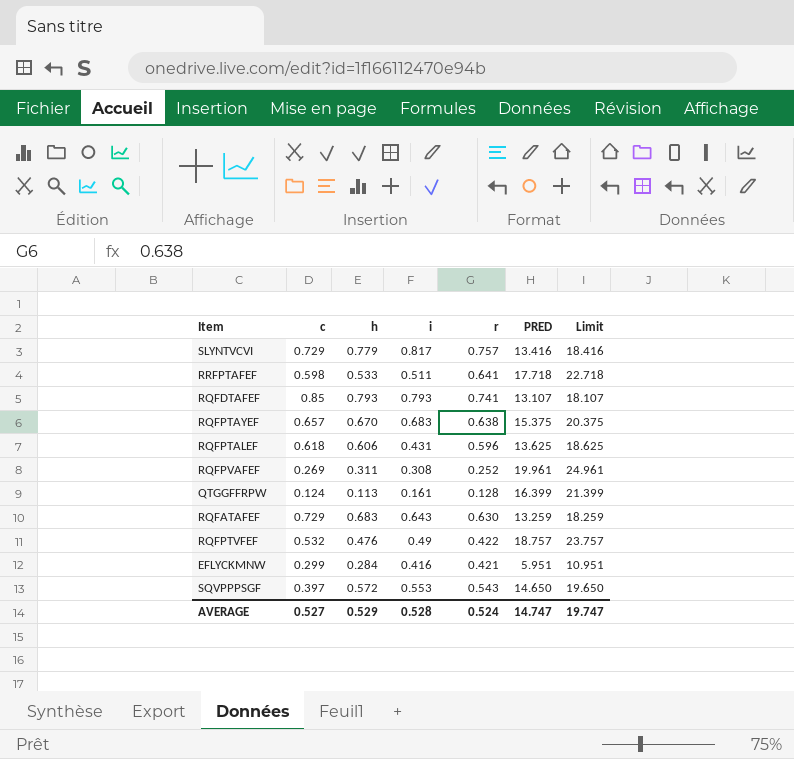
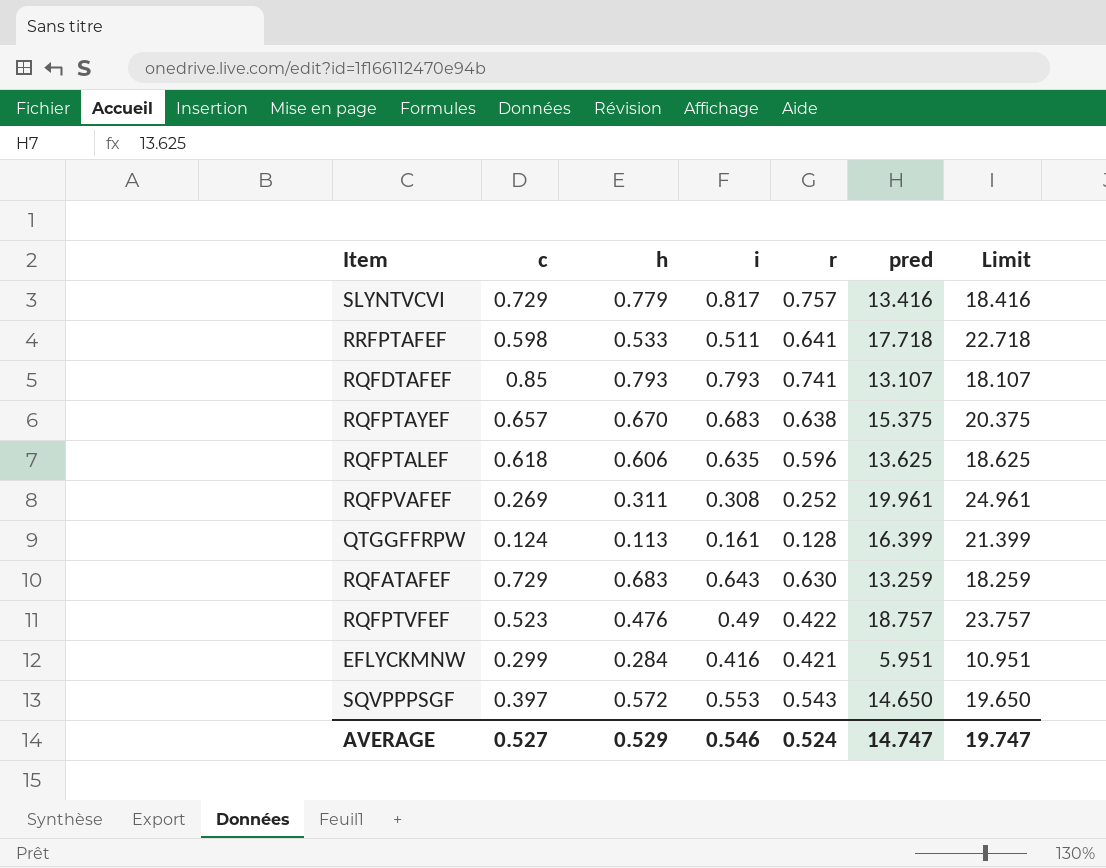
column name: PRED -> pred
RQFPTALEF | i: 0.431 -> 0.635
RQFPTVFEF | c: 0.532 -> 0.523
AVERAGE | i: 0.528 -> 0.546

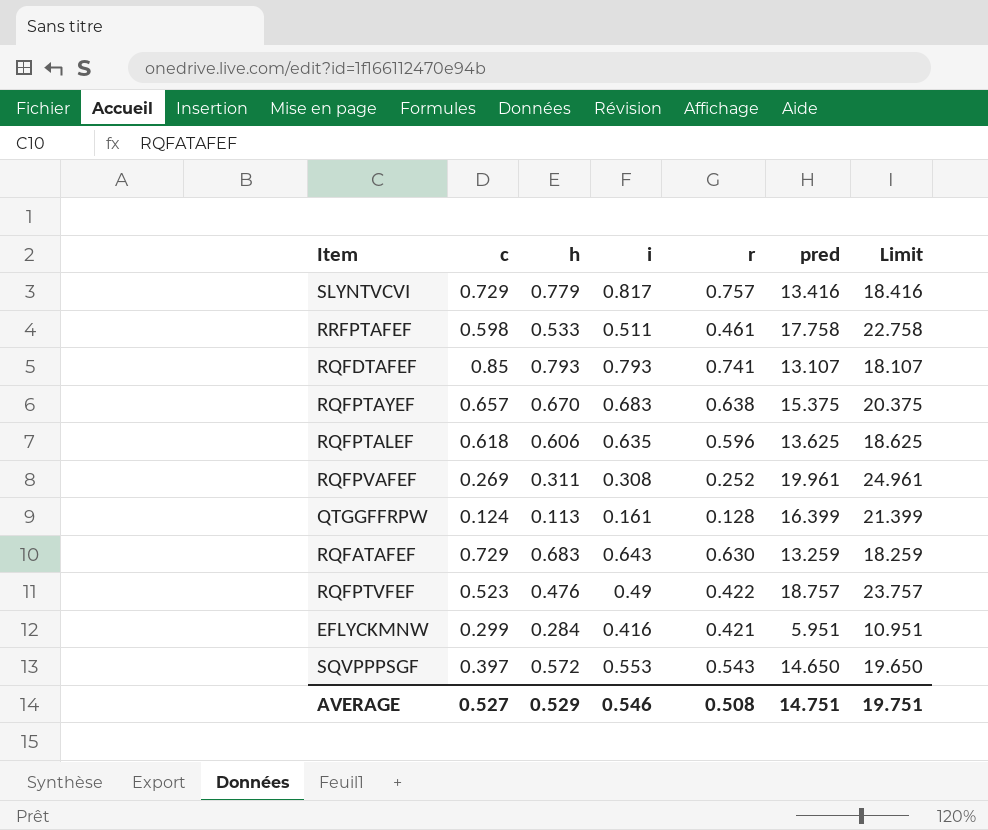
RRFPTAFEF | r: 0.641 -> 0.461
RRFPTAFEF | pred: 17.718 -> 17.758
RRFPTAFEF | Limit: 22.718 -> 22.758
AVERAGE | r: 0.524 -> 0.508
AVERAGE | pred: 14.747 -> 14.751
AVERAGE | Limit: 19.747 -> 19.751

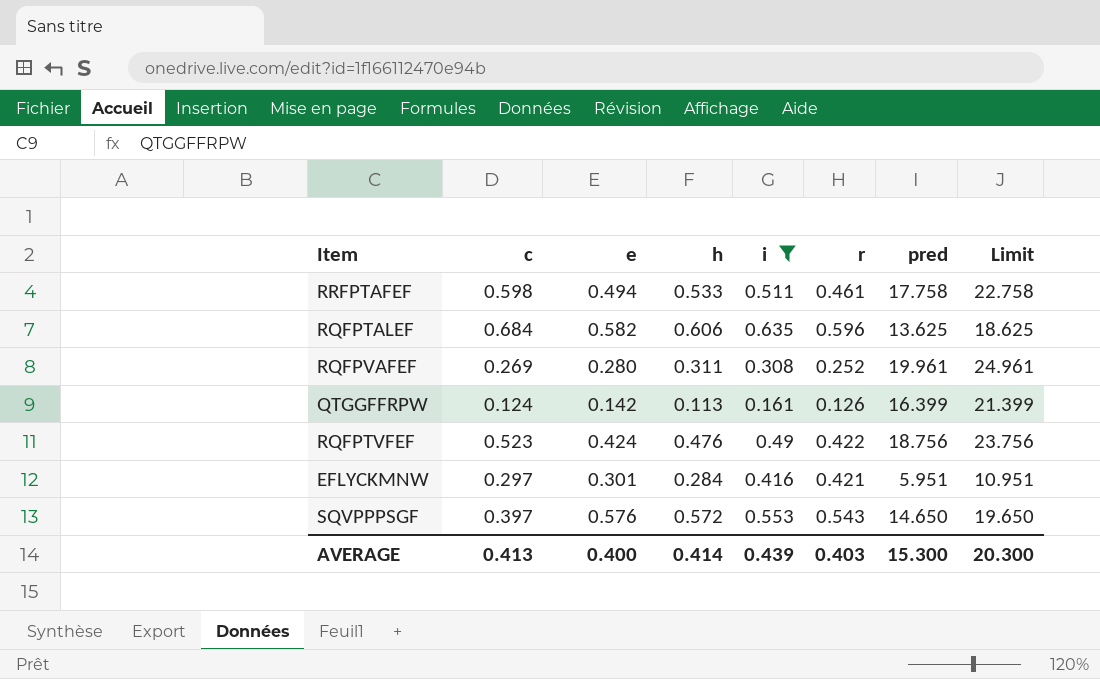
filter: none -> i <= 0.635
column e | position: none -> 3
RQFPTALEF | c: 0.618 -> 0.684
QTGGFFRPW | r: 0.128 -> 0.126
RQFPTVFEF | pred: 18.757 -> 18.756
RQFPTVFEF | Limit: 23.757 -> 23.756
EFLYCKMNW | c: 0.299 -> 0.297
AVERAGE | c: 0.527 -> 0.413
AVERAGE | h: 0.529 -> 0.414
AVERAGE | i: 0.546 -> 0.439
AVERAGE | r: 0.508 -> 0.403
AVERAGE | pred: 14.751 -> 15.300
AVERAGE | Limit: 19.751 -> 20.300

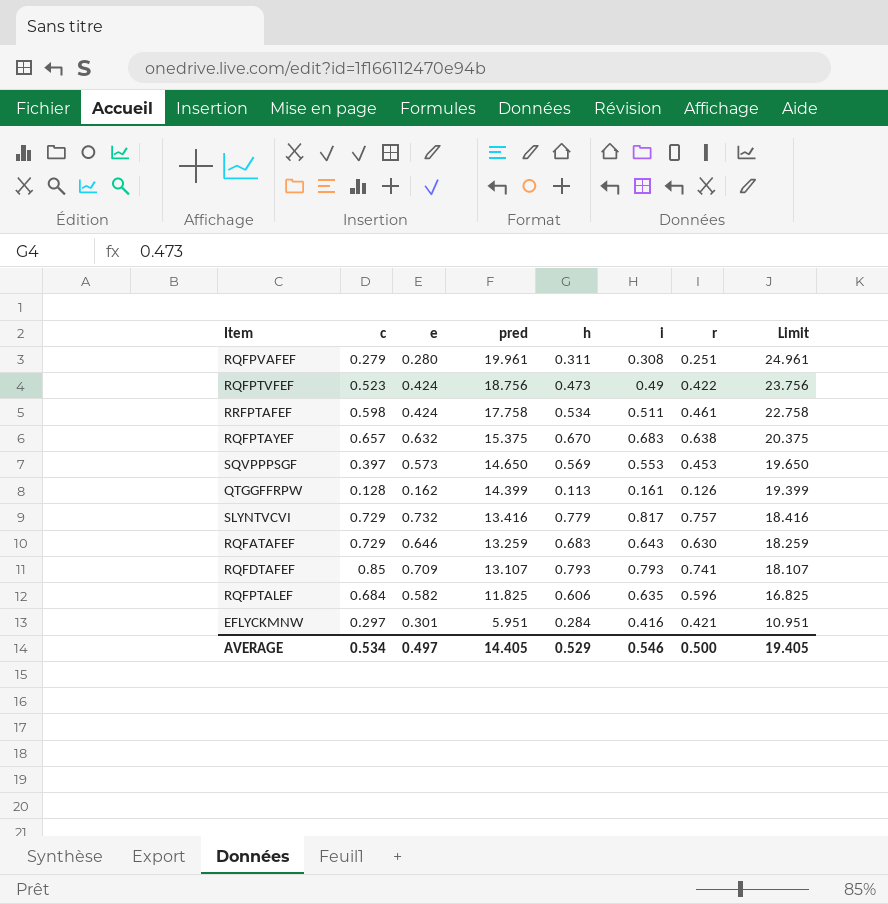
filter: i <= 0.635 -> none
row order: none -> pred descending
column pred | position: 7 -> 4
RQFPVAFEF | c: 0.269 -> 0.279
RQFPVAFEF | r: 0.252 -> 0.251
RQFPTVFEF | h: 0.476 -> 0.473
RRFPTAFEF | e: 0.494 -> 0.424
RRFPTAFEF | h: 0.533 -> 0.534
SQVPPPSGF | e: 0.576 -> 0.573
SQVPPPSGF | h: 0.572 -> 0.569
SQVPPPSGF | r: 0.543 -> 0.453
QTGGFFRPW | c: 0.124 -> 0.128
QTGGFFRPW | e: 0.142 -> 0.162
QTGGFFRPW | pred: 16.399 -> 14.399
QTGGFFRPW | Limit: 21.399 -> 19.399
RQFPTALEF | pred: 13.625 -> 11.825
RQFPTALEF | Limit: 18.625 -> 16.825
AVERAGE | c: 0.413 -> 0.534
AVERAGE | e: 0.400 -> 0.497
AVERAGE | pred: 15.300 -> 14.405
AVERAGE | h: 0.414 -> 0.529
AVERAGE | i: 0.439 -> 0.546
AVERAGE | r: 0.403 -> 0.500
AVERAGE | Limit: 20.300 -> 19.405

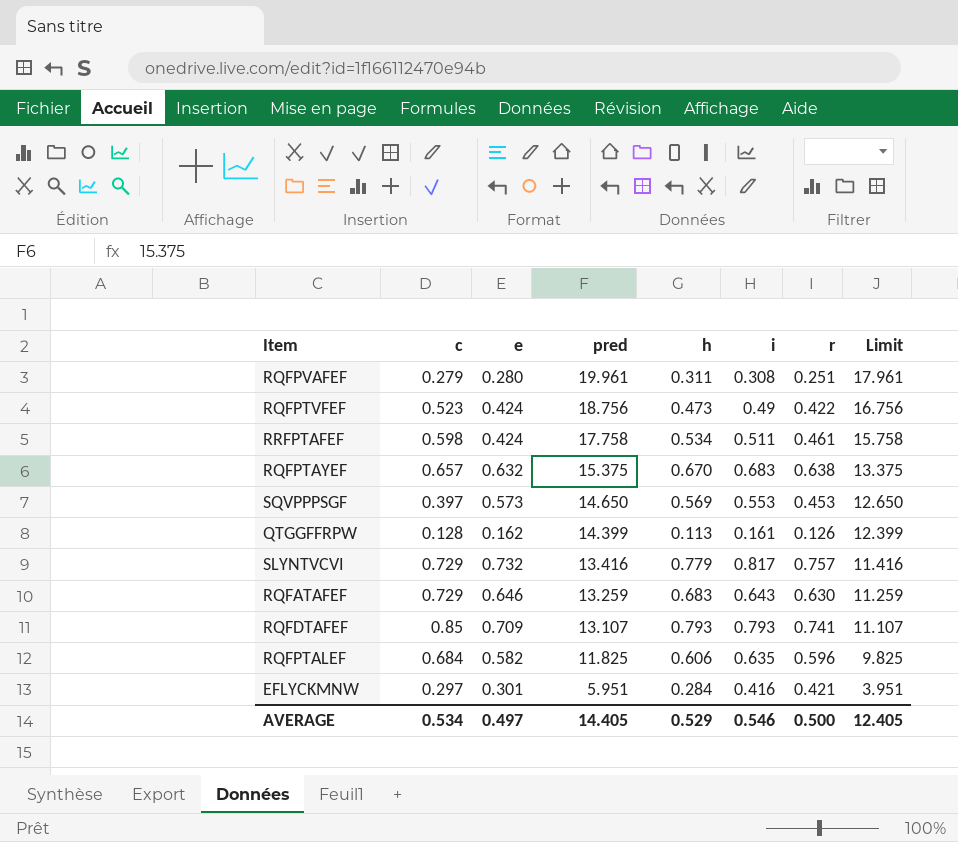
column Limit | formula: [pred] + 5 -> [pred] - 2
AVERAGE | Limit: 19.405 -> 12.405

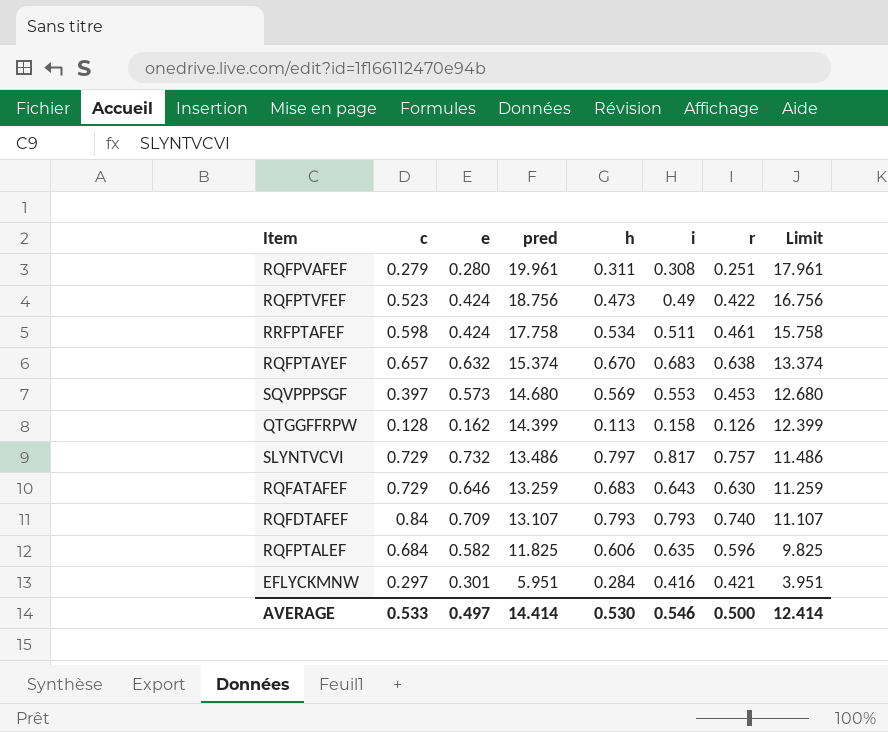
RQFPTAYEF | pred: 15.375 -> 15.374
RQFPTAYEF | Limit: 13.375 -> 13.374
SQVPPPSGF | pred: 14.650 -> 14.680
SQVPPPSGF | Limit: 12.650 -> 12.680
QTGGFFRPW | i: 0.161 -> 0.158
SLYNTVCVI | pred: 13.416 -> 13.486
SLYNTVCVI | h: 0.779 -> 0.797
SLYNTVCVI | Limit: 11.416 -> 11.486
RQFDTAFEF | c: 0.85 -> 0.84
RQFDTAFEF | r: 0.741 -> 0.740
AVERAGE | c: 0.534 -> 0.533
AVERAGE | pred: 14.405 -> 14.414
AVERAGE | h: 0.529 -> 0.530
AVERAGE | Limit: 12.405 -> 12.414

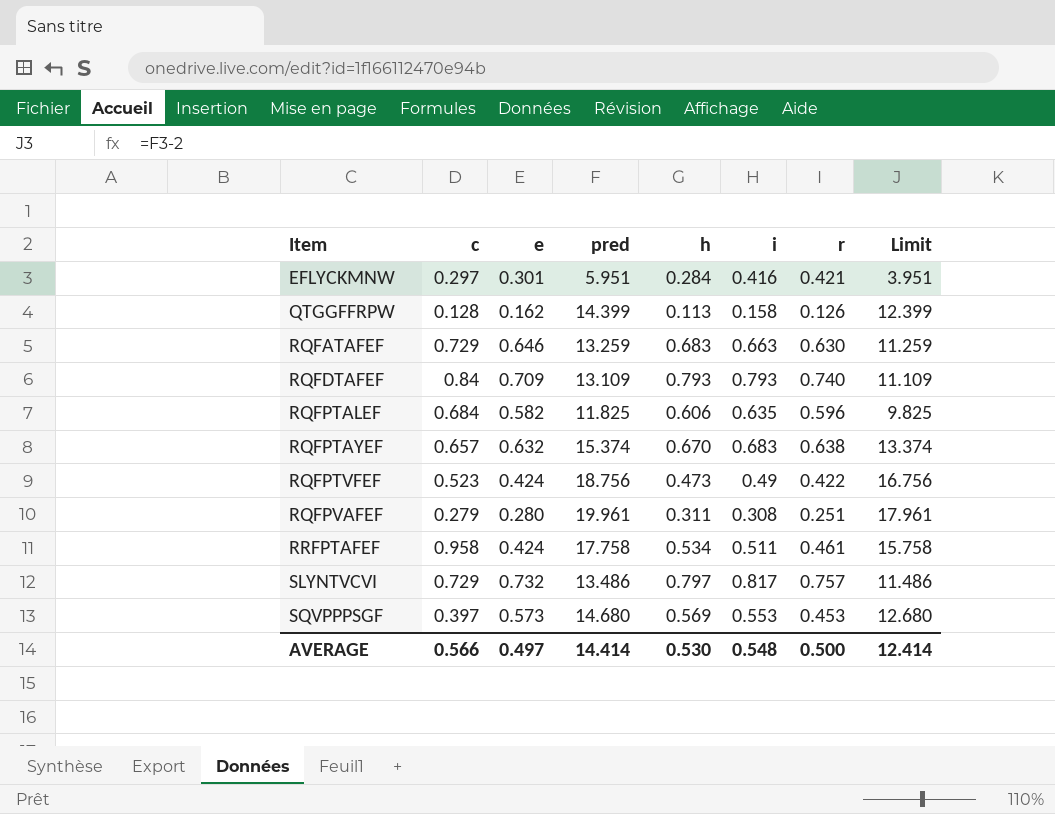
row order: pred descending -> Item ascending
RQFATAFEF | i: 0.643 -> 0.663
RQFDTAFEF | pred: 13.107 -> 13.109
RQFDTAFEF | Limit: 11.107 -> 11.109
RRFPTAFEF | c: 0.598 -> 0.958
AVERAGE | c: 0.533 -> 0.566
AVERAGE | i: 0.546 -> 0.548

